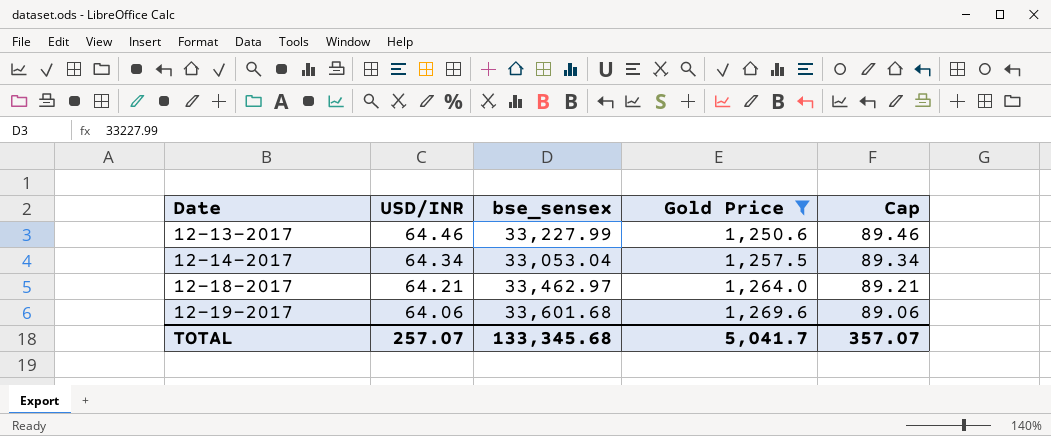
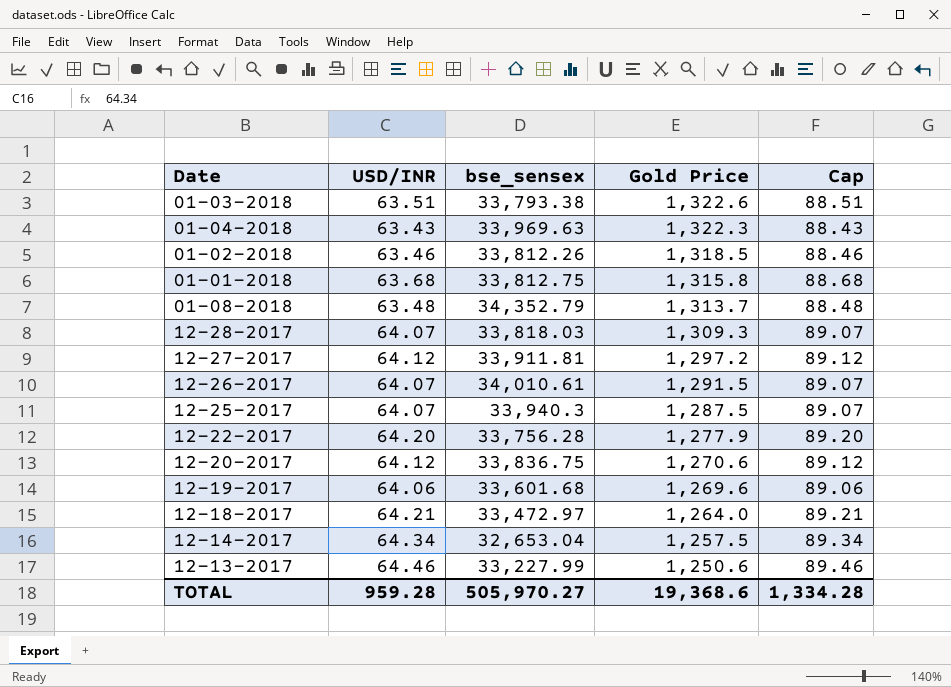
filter: Gold Price <= 1,269.6 -> none
row order: Date ascending -> Gold Price descending
12-18-2017 | bse_sensex: 33,462.97 -> 33,472.97
12-14-2017 | bse_sensex: 33,053.04 -> 32,653.04
TOTAL | USD/INR: 257.07 -> 959.28
TOTAL | bse_sensex: 133,345.68 -> 505,970.27
TOTAL | Gold Price: 5,041.7 -> 19,368.6
TOTAL | Cap: 357.07 -> 1,334.28

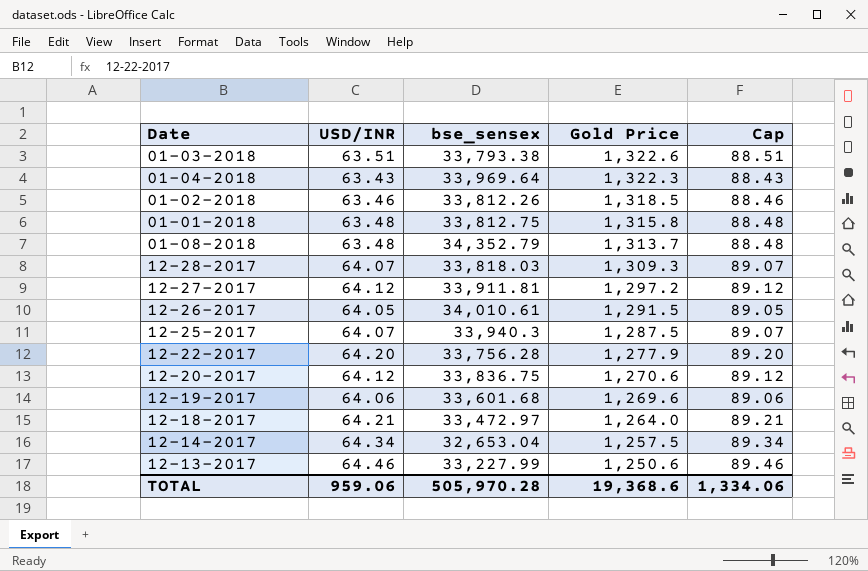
01-04-2018 | bse_sensex: 33,969.63 -> 33,969.64
01-01-2018 | USD/INR: 63.68 -> 63.48
01-01-2018 | Cap: 88.68 -> 88.48
12-26-2017 | USD/INR: 64.07 -> 64.05
12-26-2017 | Cap: 89.07 -> 89.05
TOTAL | USD/INR: 959.28 -> 959.06
TOTAL | bse_sensex: 505,970.27 -> 505,970.28
TOTAL | Cap: 1,334.28 -> 1,334.06

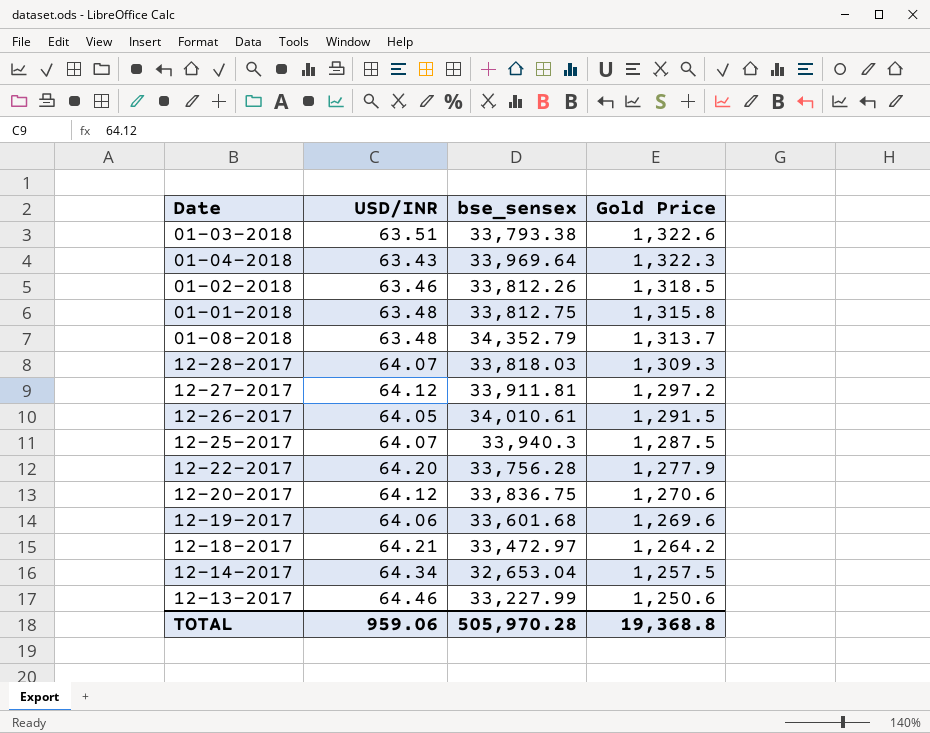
column Cap | formula: [USD/INR] + 25 -> none
12-18-2017 | Gold Price: 1,264.0 -> 1,264.2
TOTAL | Gold Price: 19,368.6 -> 19,368.8

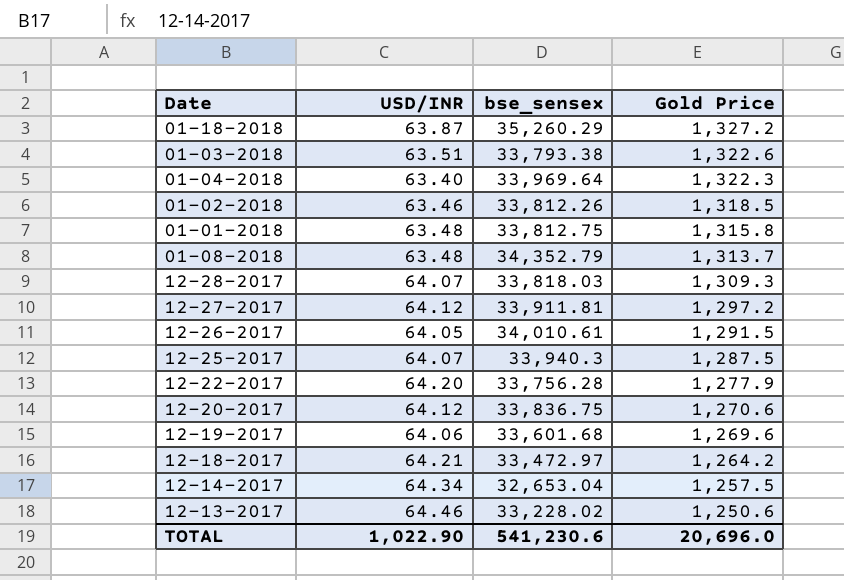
row 01-18-2018: none -> 63.87 | 35,260.29 | 1,327.2
01-04-2018 | USD/INR: 63.43 -> 63.40
12-13-2017 | bse_sensex: 33,227.99 -> 33,228.02
TOTAL | USD/INR: 959.06 -> 1,022.90
TOTAL | bse_sensex: 505,970.28 -> 541,230.6
TOTAL | Gold Price: 19,368.8 -> 20,696.0

